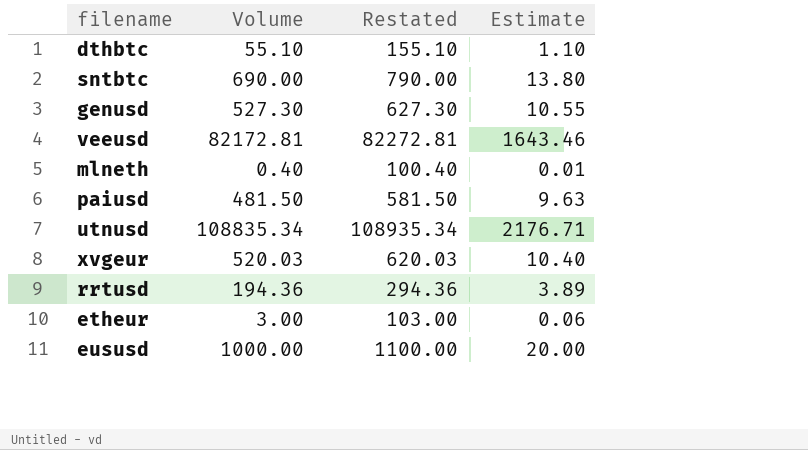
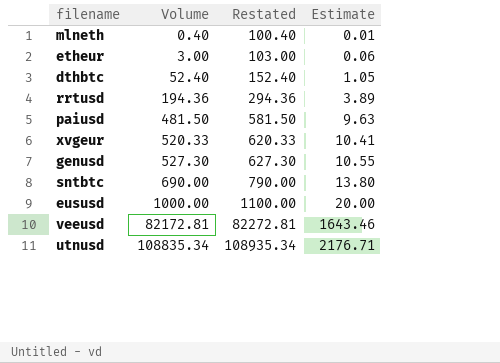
row order: none -> Volume ascending
dthbtc | Volume: 55.10 -> 52.40
dthbtc | Restated: 155.10 -> 152.40
dthbtc | Estimate: 1.10 -> 1.05
xvgeur | Volume: 520.03 -> 520.33
xvgeur | Restated: 620.03 -> 620.33
xvgeur | Estimate: 10.40 -> 10.41

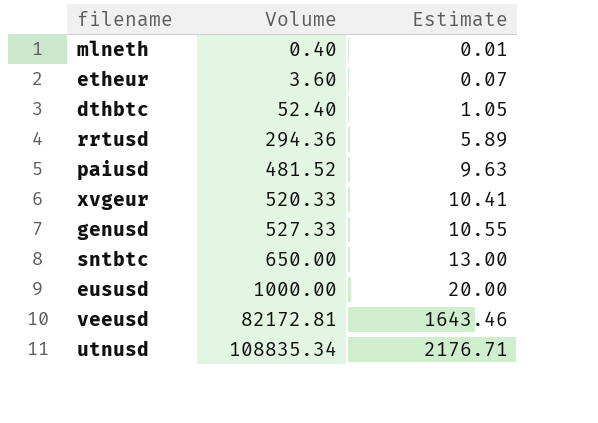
column Restated | formula: [Volume] + 100 -> none
etheur | Volume: 3.00 -> 3.60
etheur | Estimate: 0.06 -> 0.07
rrtusd | Volume: 194.36 -> 294.36
rrtusd | Estimate: 3.89 -> 5.89
paiusd | Volume: 481.50 -> 481.52
genusd | Volume: 527.30 -> 527.33
sntbtc | Volume: 690.00 -> 650.00
sntbtc | Estimate: 13.80 -> 13.00

